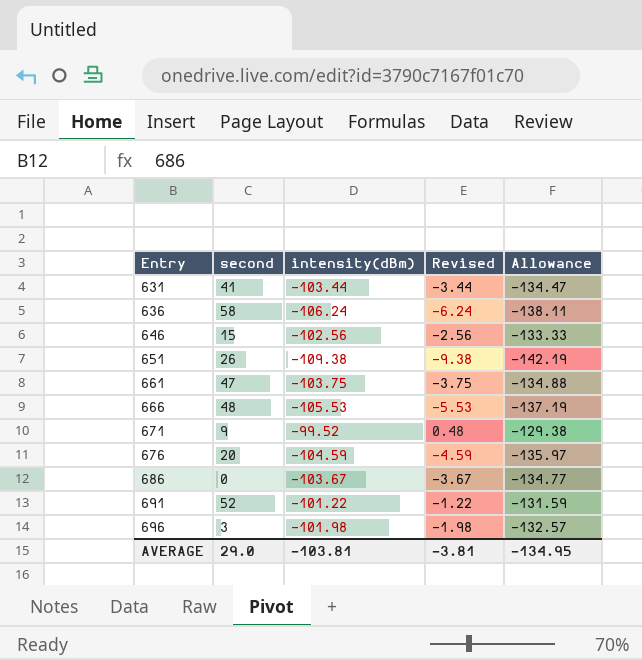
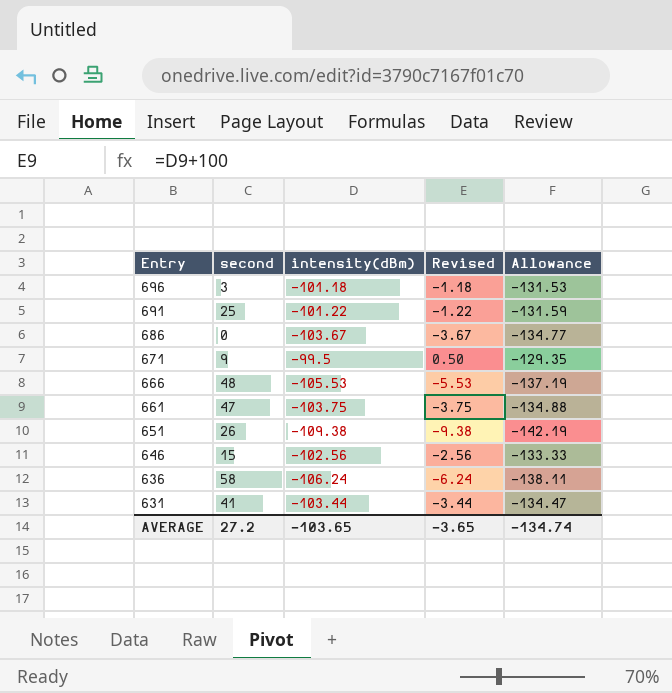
row order: Entry ascending -> Entry descending
row 676: 20 | -104.59 | -4.59 | -135.97 -> none
696 | intensity(dBm): -101.98 -> -101.18
696 | Revised: -1.98 -> -1.18
696 | Allowance: -132.57 -> -131.53
691 | second: 52 -> 25
671 | intensity(dBm): -99.52 -> -99.5
671 | Revised: 0.48 -> 0.50
671 | Allowance: -129.38 -> -129.35
AVERAGE | second: 29.0 -> 27.2
AVERAGE | intensity(dBm): -103.81 -> -103.65
AVERAGE | Revised: -3.81 -> -3.65
AVERAGE | Allowance: -134.95 -> -134.74

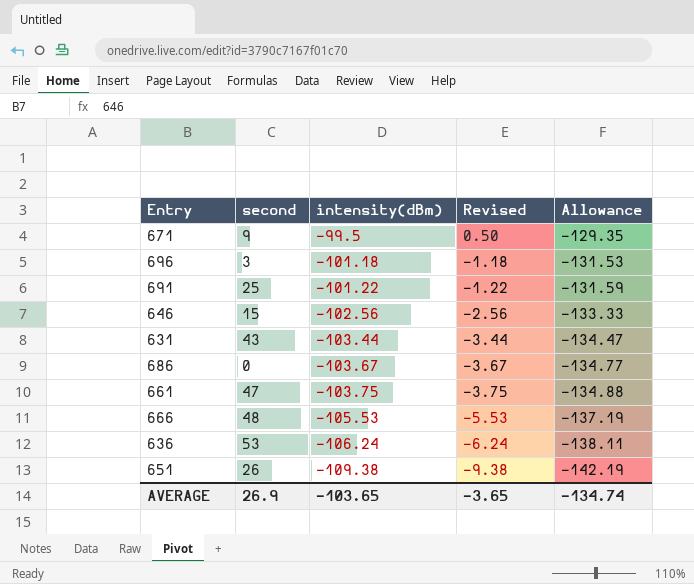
row order: Entry descending -> intensity(dBm) descending
631 | second: 41 -> 43
636 | second: 58 -> 53
AVERAGE | second: 27.2 -> 26.9

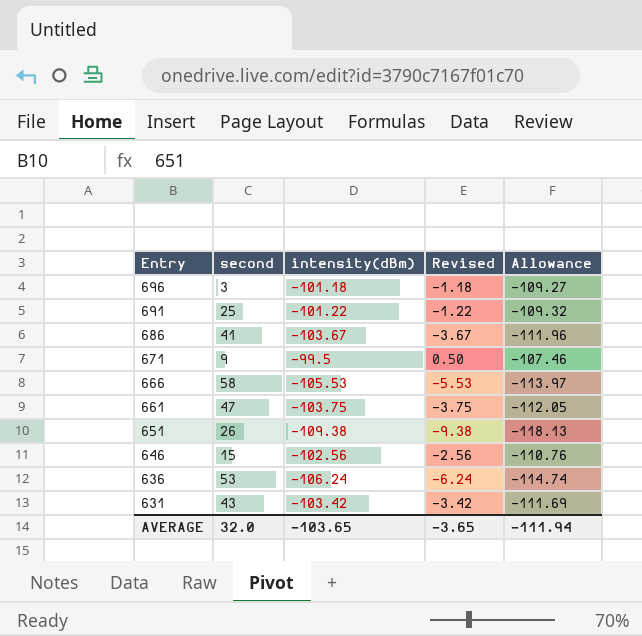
row order: intensity(dBm) descending -> Entry descending
column Allowance | formula: [intensity(dBm)] * 1.3 -> [intensity(dBm)] * 1.08
686 | second: 0 -> 41
666 | second: 48 -> 58
631 | intensity(dBm): -103.44 -> -103.42
631 | Revised: -3.44 -> -3.42
AVERAGE | second: 26.9 -> 32.0
AVERAGE | Allowance: -134.74 -> -111.94

